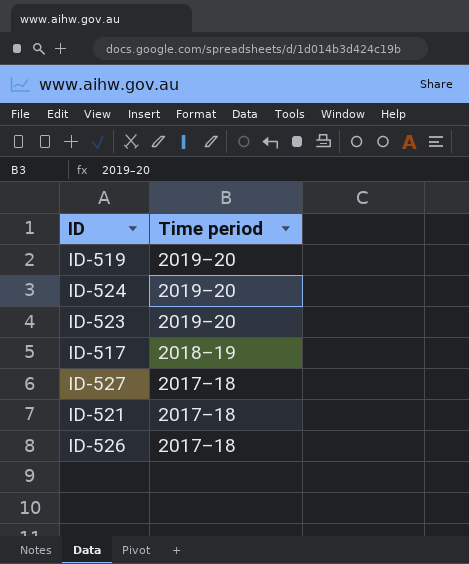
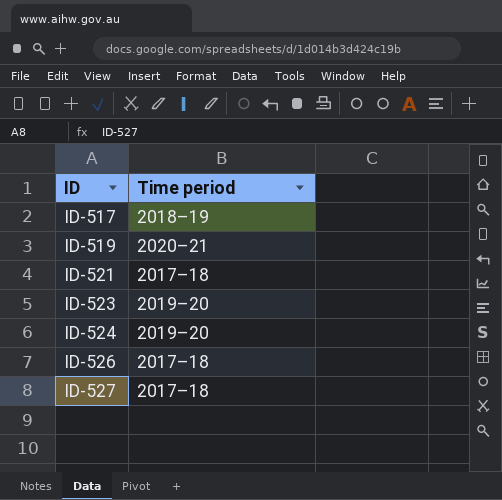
row order: Time period descending -> ID ascending
ID-519 | Time period: 2019–20 -> 2020–21

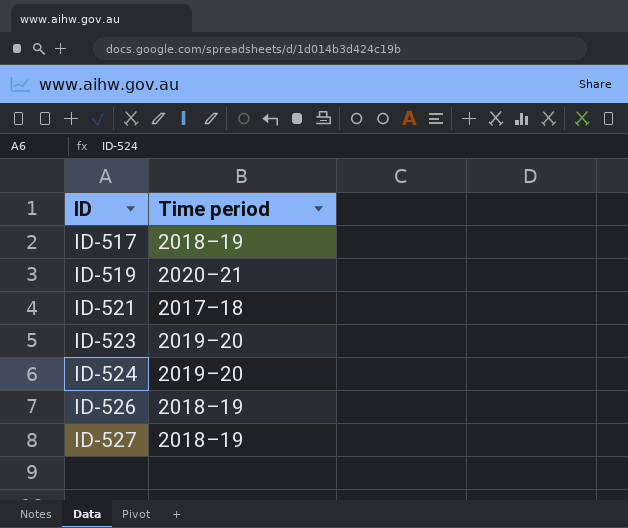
ID-526 | Time period: 2017–18 -> 2018–19
ID-527 | Time period: 2017–18 -> 2018–19

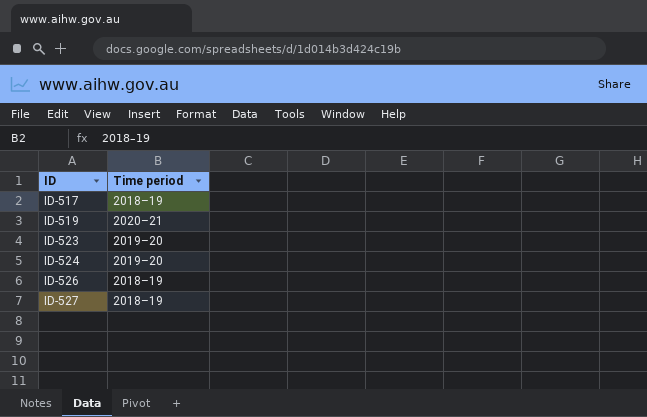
row ID-521: 2017–18 -> none

